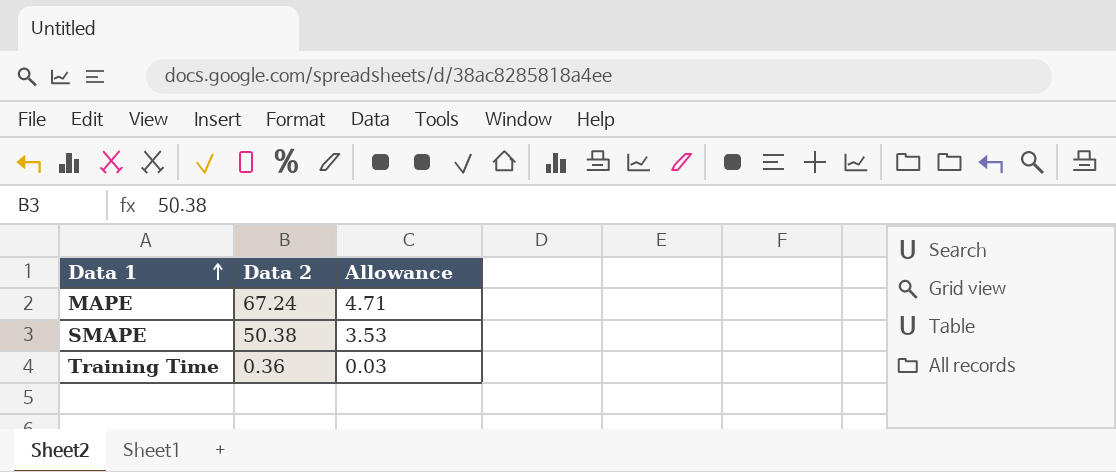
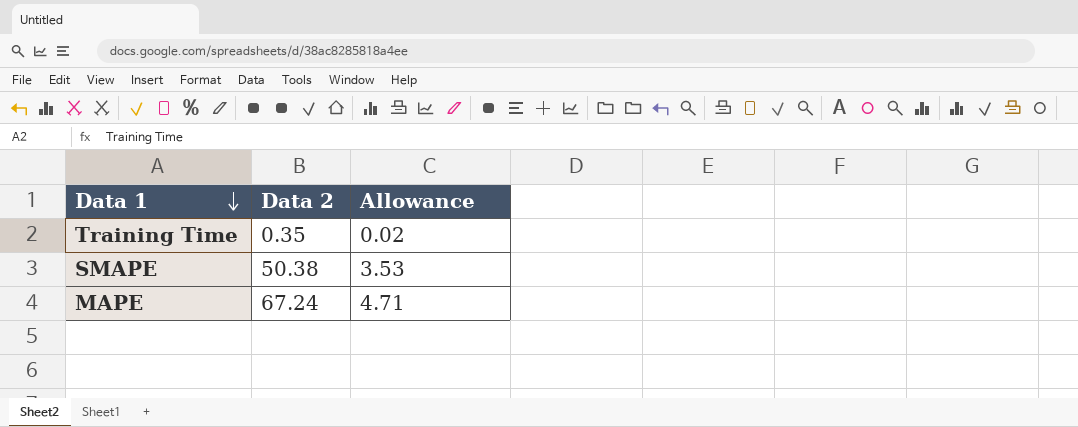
row order: Data 1 ascending -> Data 1 descending
Training Time | Data 2: 0.36 -> 0.35
Training Time | Allowance: 0.03 -> 0.02

